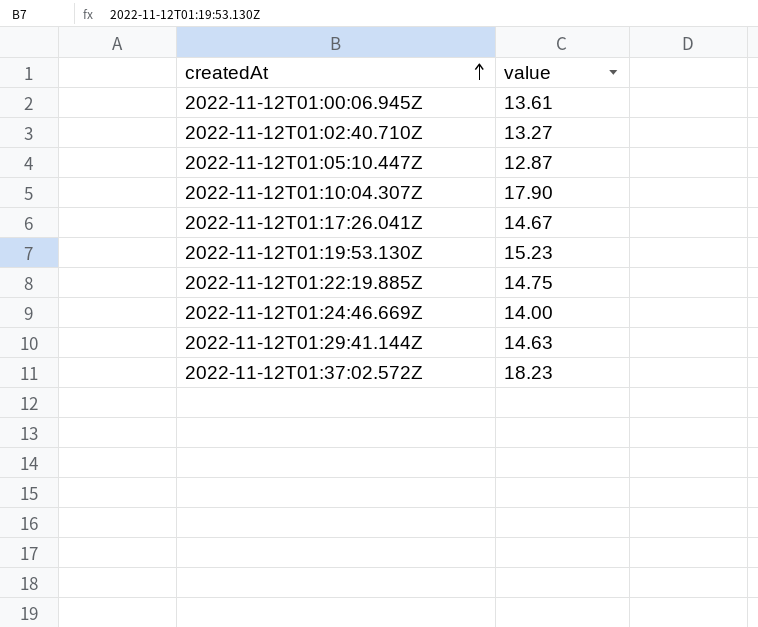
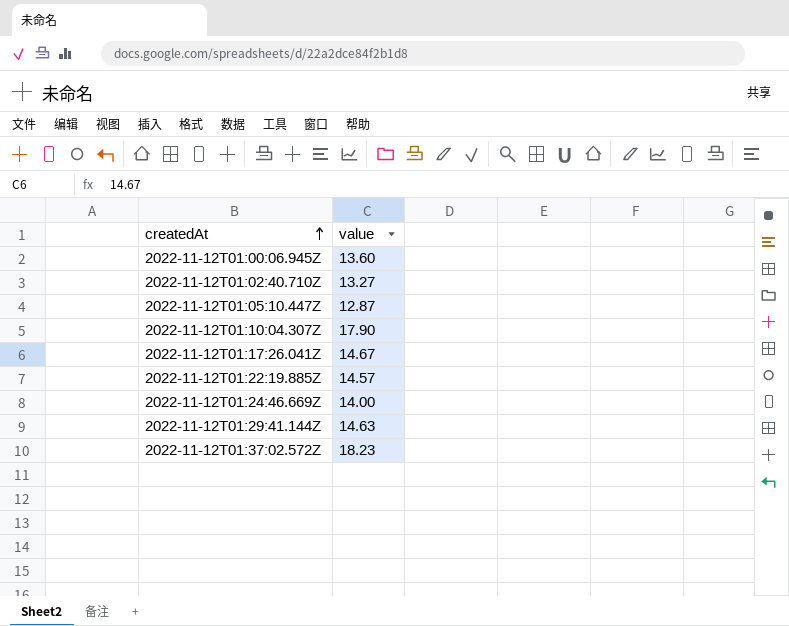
row 2022-11-12T01:19:53.130Z: 15.23 -> none
2022-11-12T01:00:06.945Z | value: 13.61 -> 13.60
2022-11-12T01:22:19.885Z | value: 14.75 -> 14.57

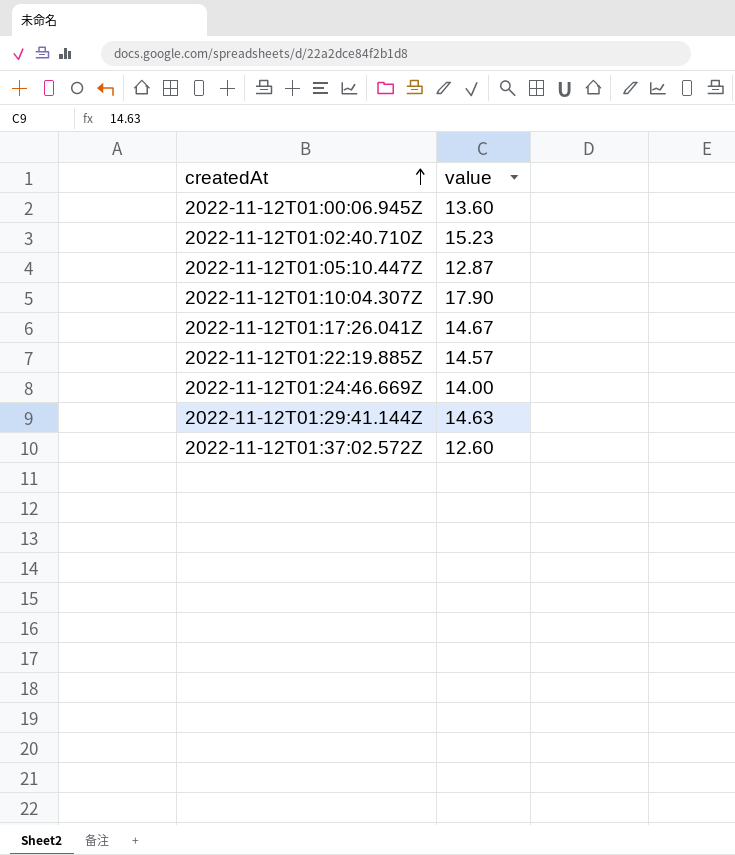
2022-11-12T01:02:40.710Z | value: 13.27 -> 15.23
2022-11-12T01:37:02.572Z | value: 18.23 -> 12.60

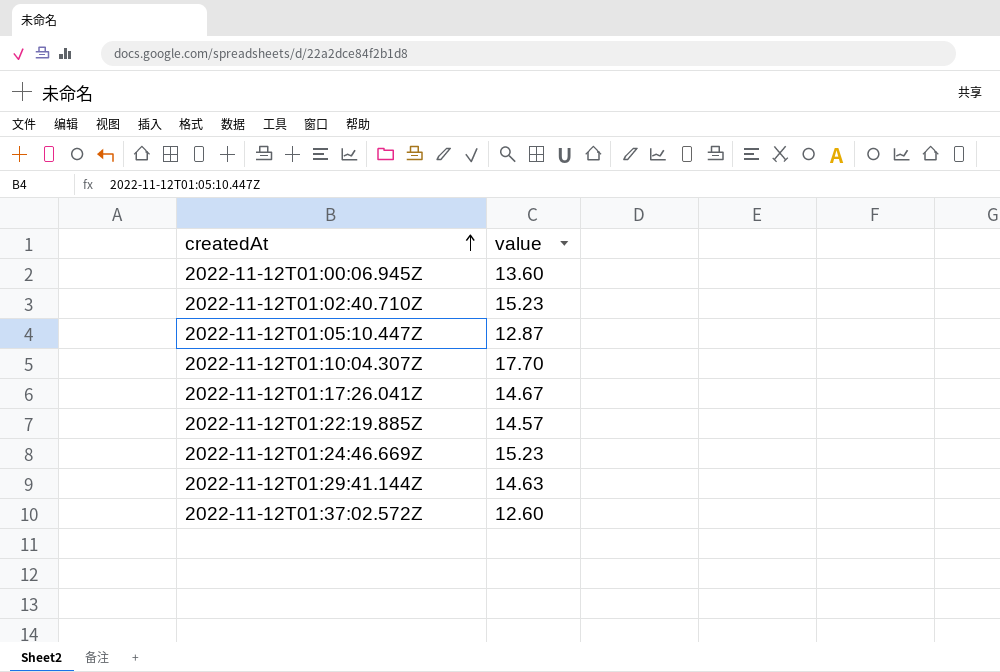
2022-11-12T01:10:04.307Z | value: 17.90 -> 17.70
2022-11-12T01:24:46.669Z | value: 14.00 -> 15.23

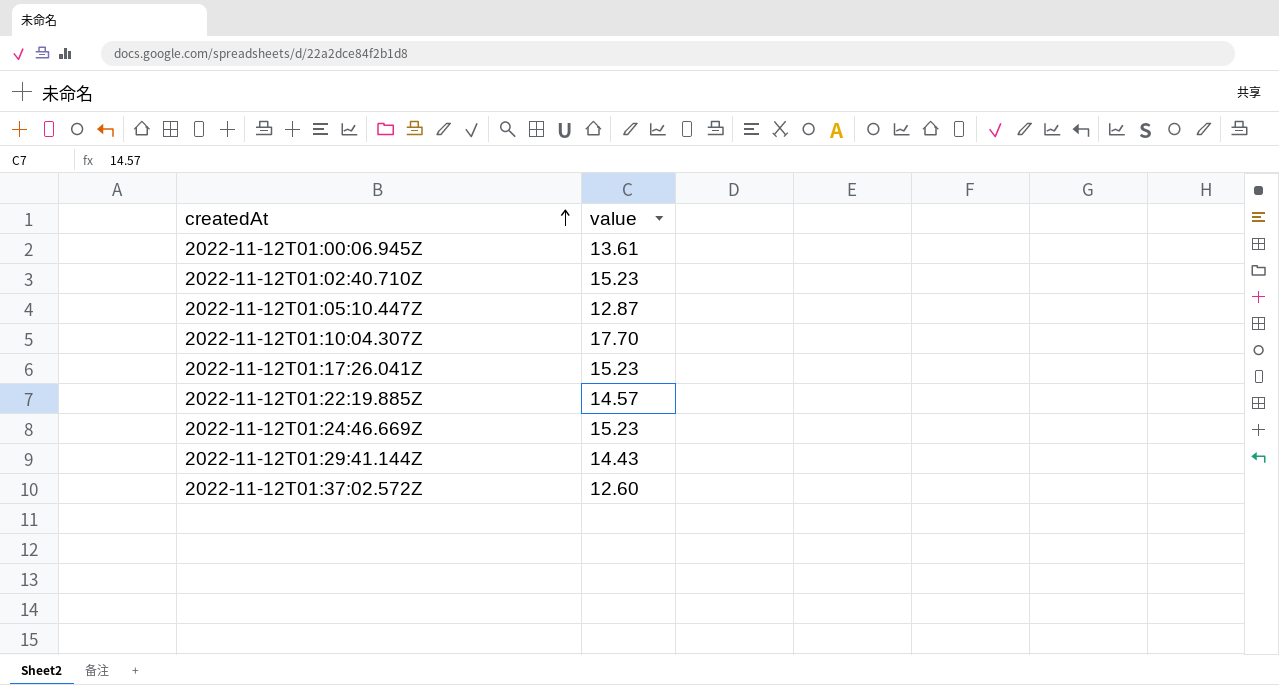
2022-11-12T01:00:06.945Z | value: 13.60 -> 13.61
2022-11-12T01:17:26.041Z | value: 14.67 -> 15.23
2022-11-12T01:29:41.144Z | value: 14.63 -> 14.43

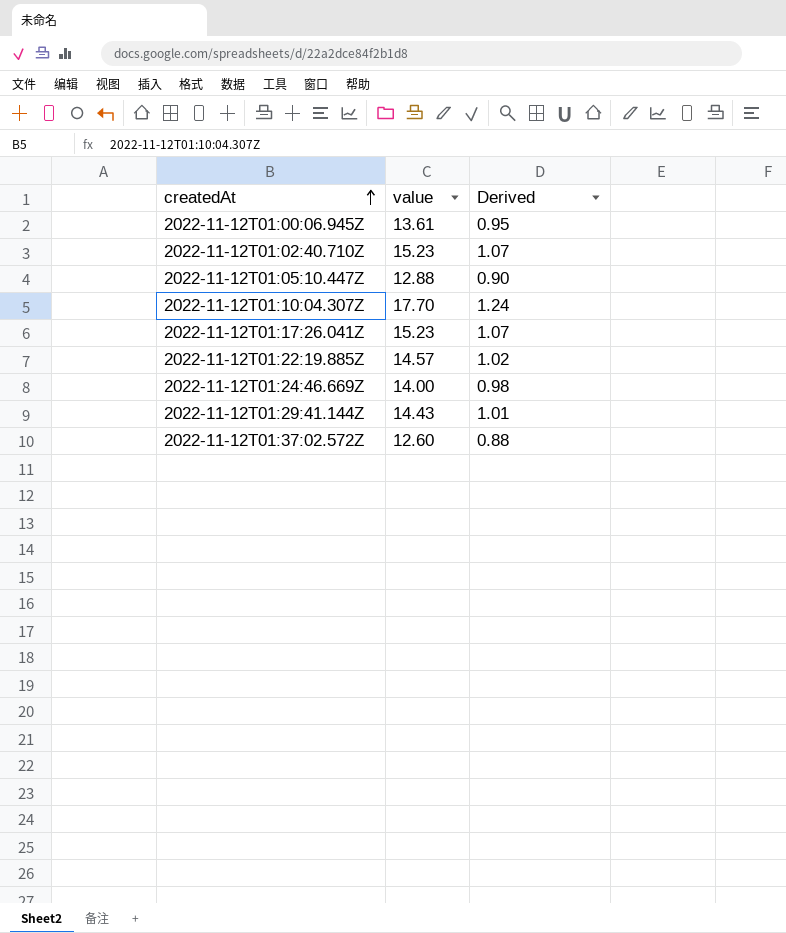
column Derived | formula: none -> [value] * 0.07
2022-11-12T01:05:10.447Z | value: 12.87 -> 12.88
2022-11-12T01:24:46.669Z | value: 15.23 -> 14.00

